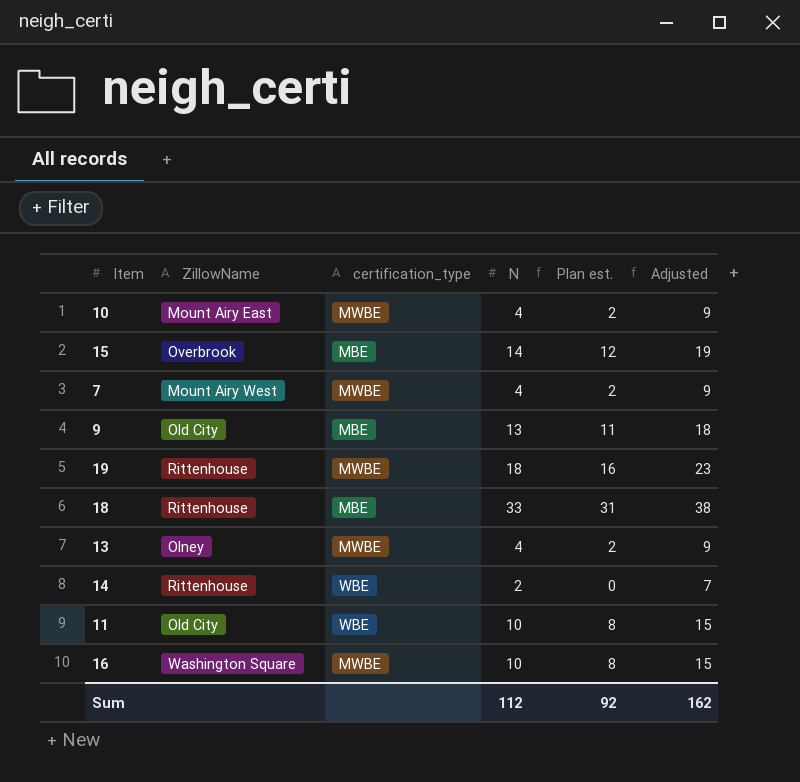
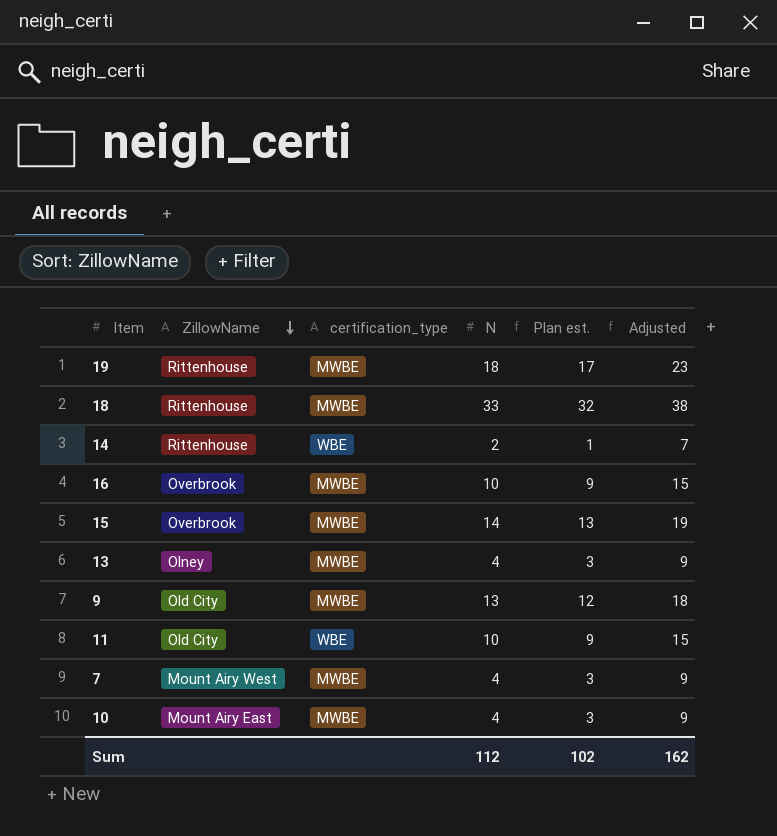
row order: none -> ZillowName descending
column Plan est. | formula: [N] - 2 -> [N] - 1
18 | certification_type: MBE -> MWBE
16 | ZillowName: Washington Square -> Overbrook
15 | certification_type: MBE -> MWBE
9 | certification_type: MBE -> MWBE
Sum | Plan est.: 92 -> 102

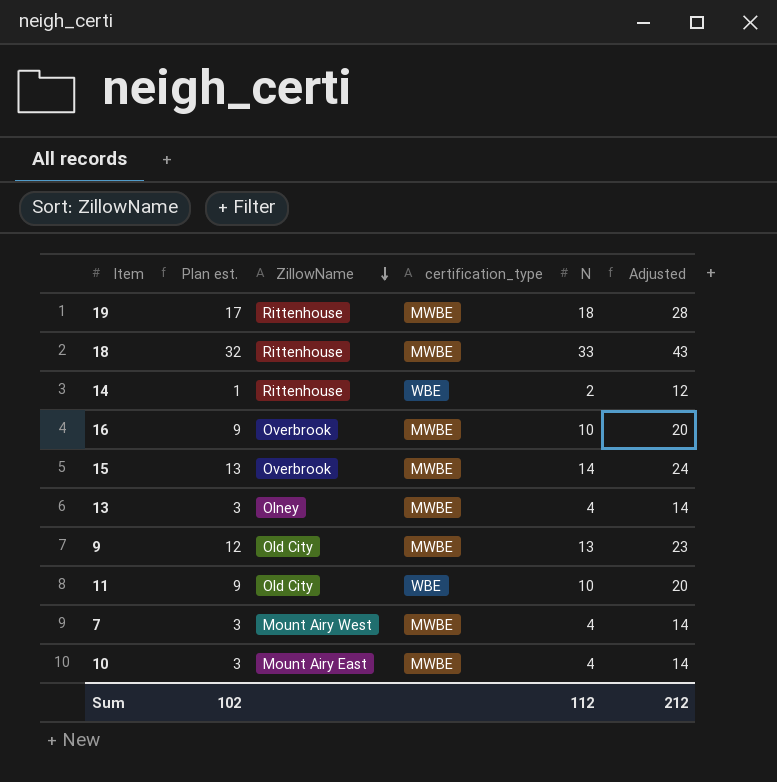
column Plan est. | position: 5 -> 2
column Adjusted | formula: [N] + 5 -> [N] + 10
Sum | Adjusted: 162 -> 212

